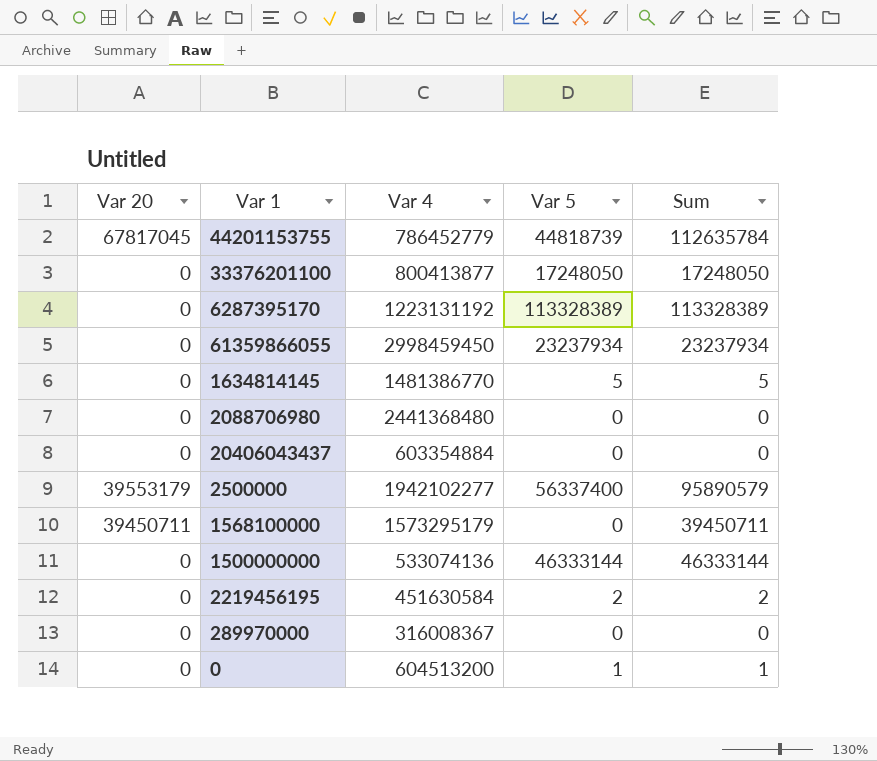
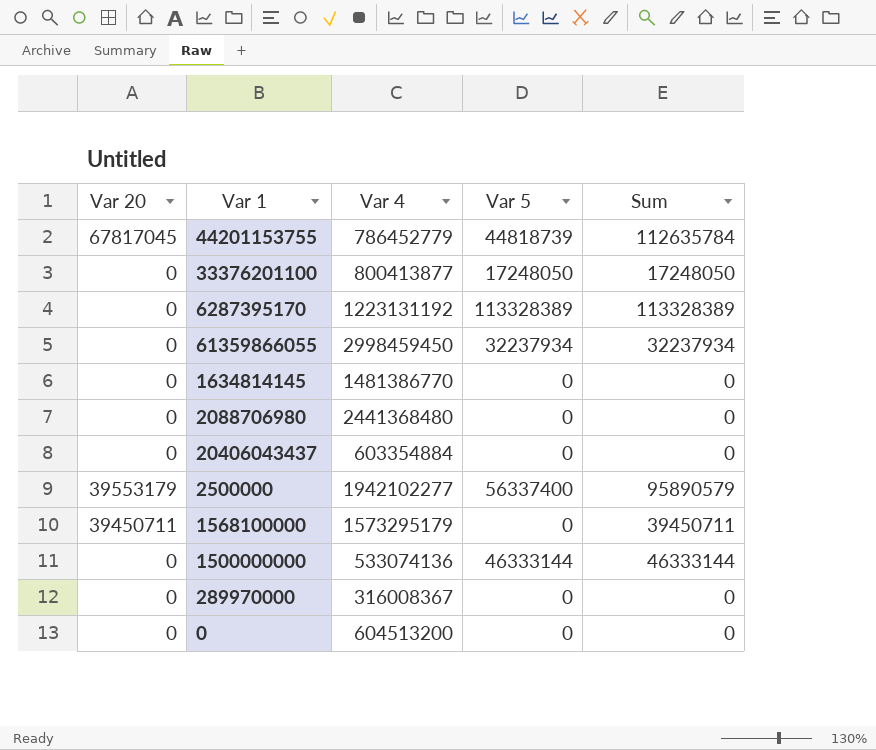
row 2219456195: 0 | 451630584 | 2 | 2 -> none
61359866055 | Var 5: 23237934 -> 32237934
61359866055 | Sum: 23237934 -> 32237934
1634814145 | Var 5: 5 -> 0
1634814145 | Sum: 5 -> 0
0 | Var 5: 1 -> 0
0 | Sum: 1 -> 0

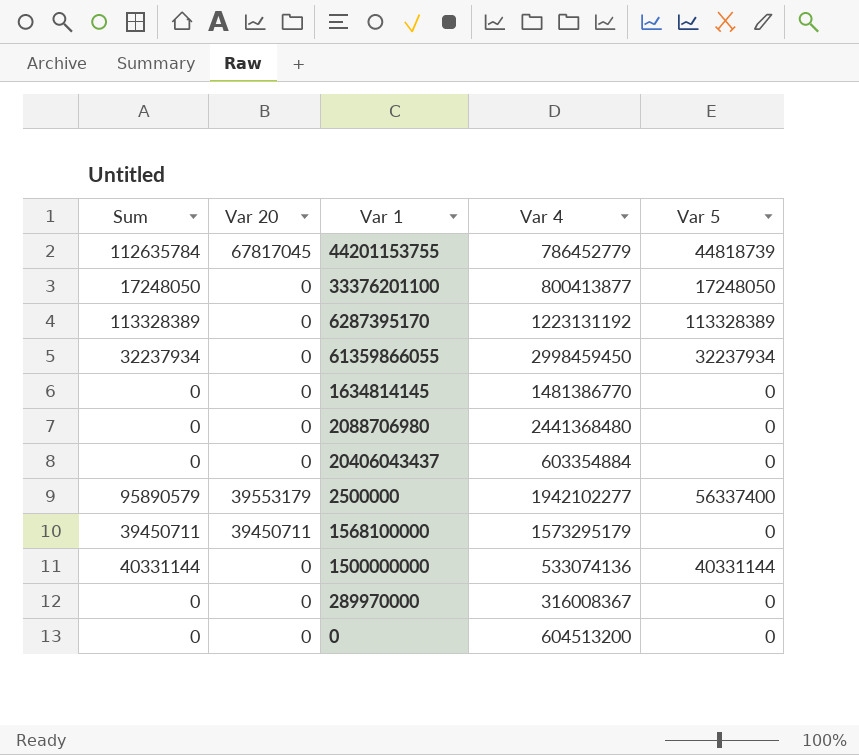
column Sum | position: 5 -> 1
1500000000 | Sum: 46333144 -> 40331144
1500000000 | Var 5: 46333144 -> 40331144

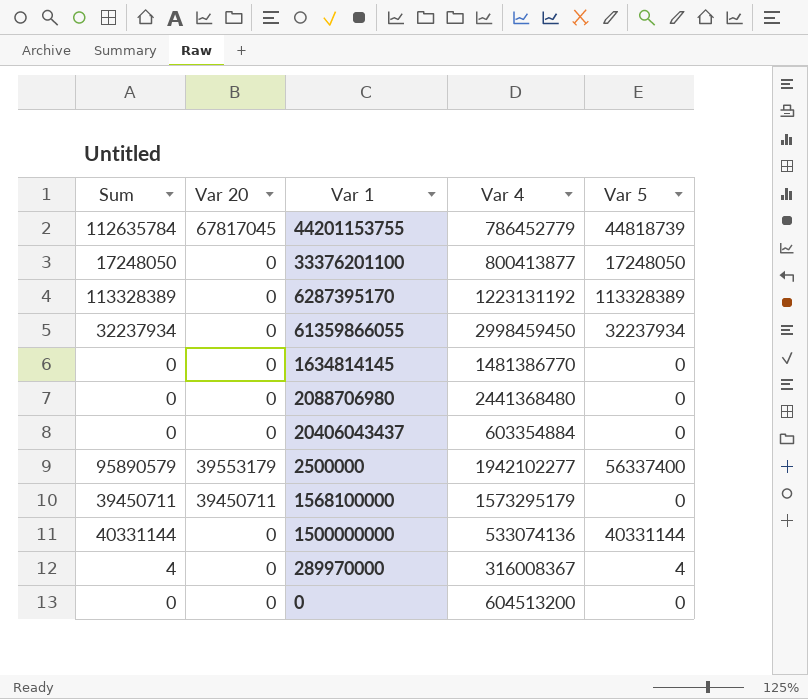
289970000 | Sum: 0 -> 4
289970000 | Var 5: 0 -> 4

